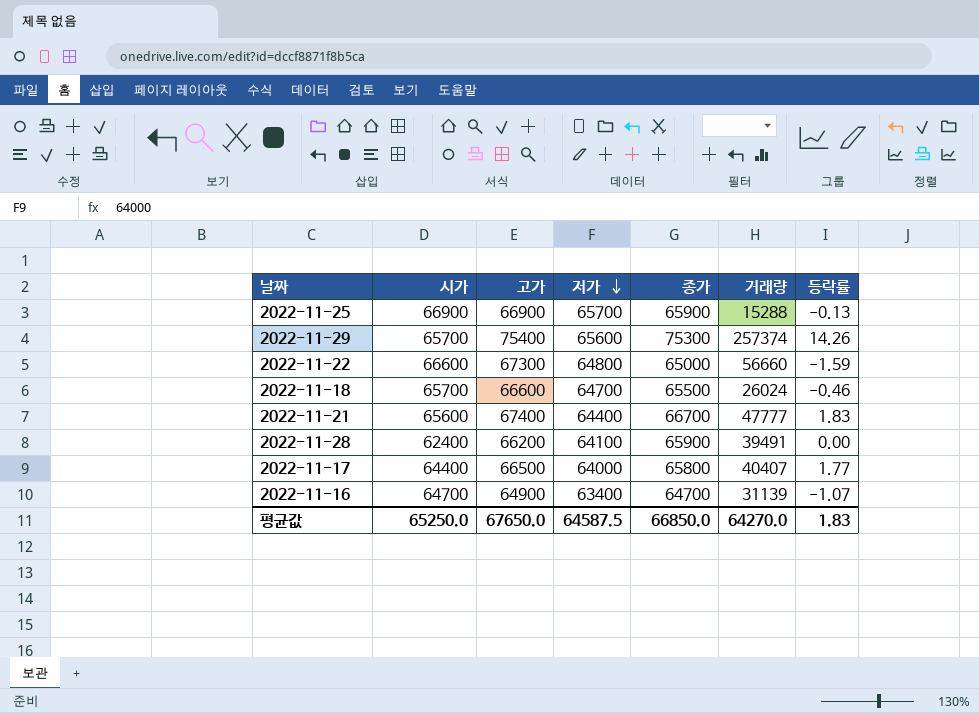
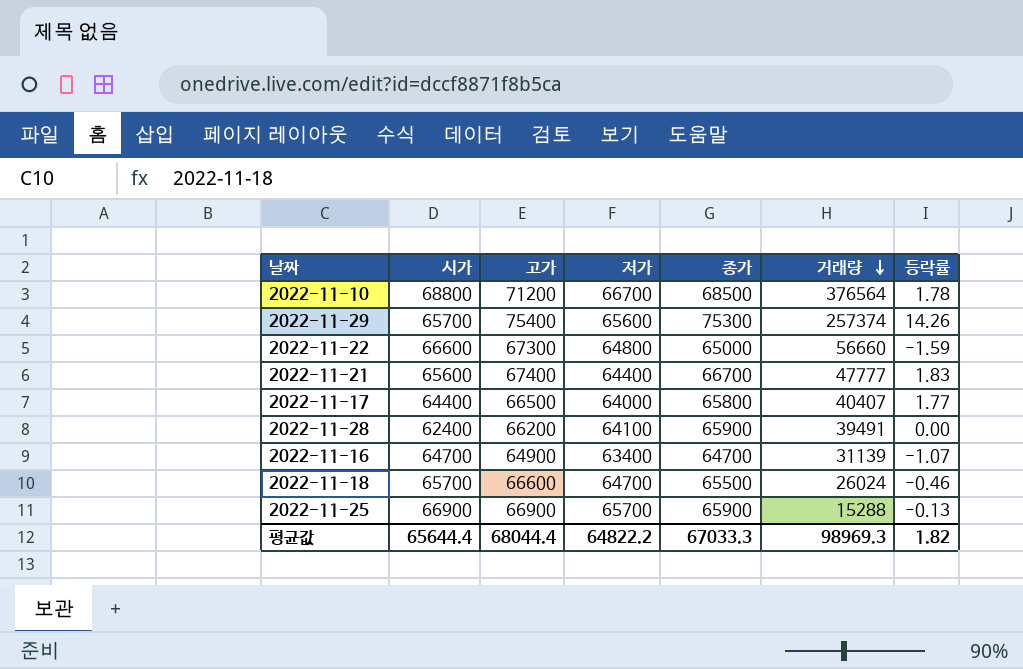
row order: 저가 descending -> 거래량 descending
row 2022-11-10: none -> 68800 | 71200 | 66700 | 68500 | 376564 | 1.78
평균값 | 시가: 65250.0 -> 65644.4
평균값 | 고가: 67650.0 -> 68044.4
평균값 | 저가: 64587.5 -> 64822.2
평균값 | 종가: 66850.0 -> 67033.3
평균값 | 거래량: 64270.0 -> 98969.3
평균값 | 등락률: 1.83 -> 1.82

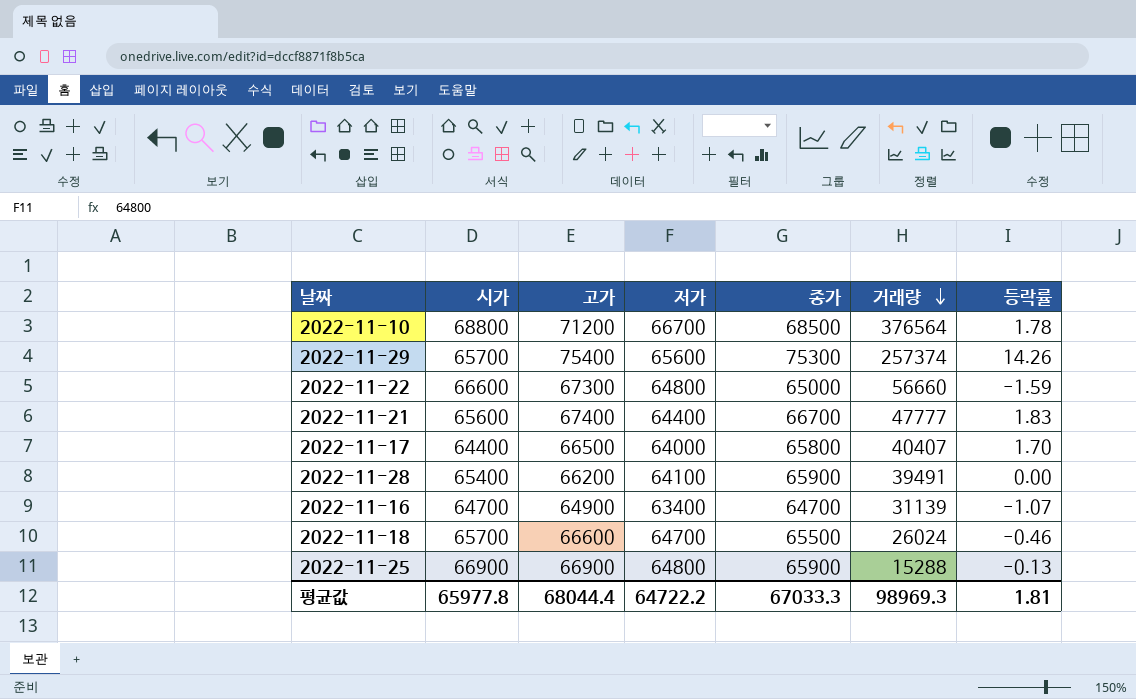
2022-11-17 | 등락률: 1.77 -> 1.70
2022-11-28 | 시가: 62400 -> 65400
2022-11-25 | 저가: 65700 -> 64800
평균값 | 시가: 65644.4 -> 65977.8
평균값 | 저가: 64822.2 -> 64722.2
평균값 | 등락률: 1.82 -> 1.81

